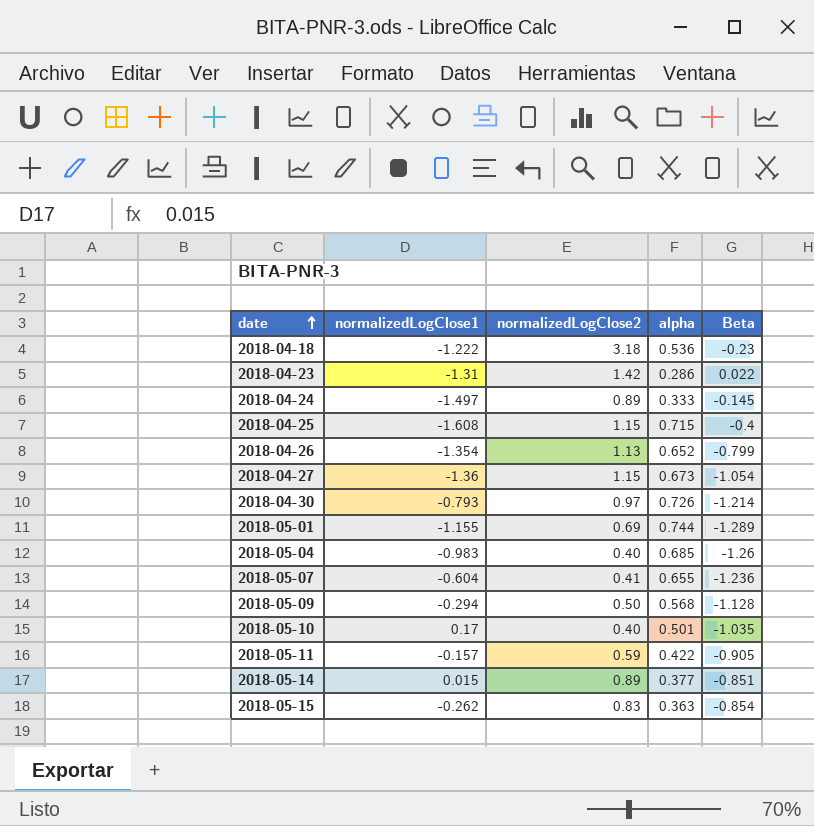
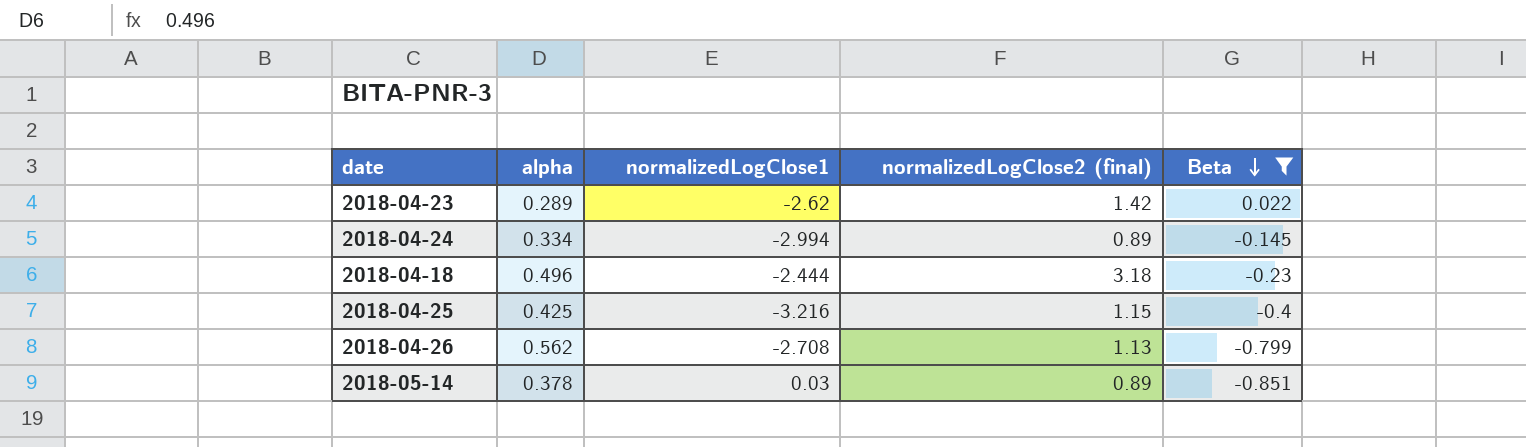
filter: none -> Beta >= -0.851
row order: date ascending -> Beta descending
column alpha | position: 4 -> 2
column name: normalizedLogClose2 -> normalizedLogClose2 (final)
2018-04-23 | alpha: 0.286 -> 0.289
2018-04-23 | normalizedLogClose1: -1.31 -> -2.62
2018-04-24 | alpha: 0.333 -> 0.334
2018-04-24 | normalizedLogClose1: -1.497 -> -2.994
2018-04-18 | alpha: 0.536 -> 0.496
2018-04-18 | normalizedLogClose1: -1.222 -> -2.444
2018-04-25 | alpha: 0.715 -> 0.425
2018-04-25 | normalizedLogClose1: -1.608 -> -3.216
2018-04-26 | alpha: 0.652 -> 0.562
2018-04-26 | normalizedLogClose1: -1.354 -> -2.708
2018-05-14 | alpha: 0.377 -> 0.378
2018-05-14 | normalizedLogClose1: 0.015 -> 0.03

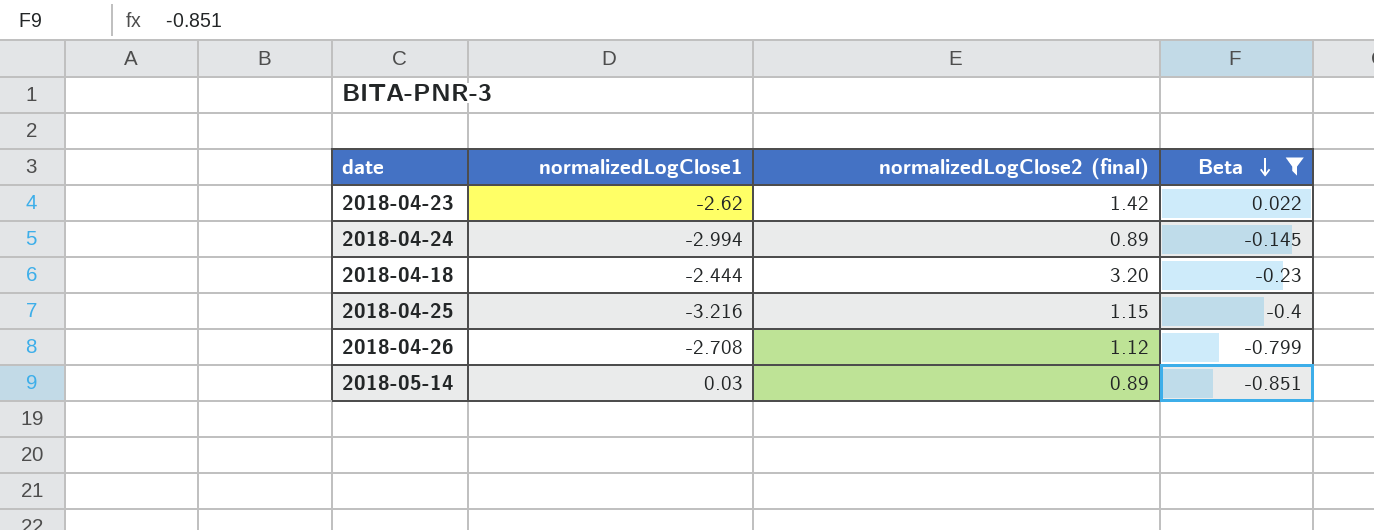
column alpha | position: 2 -> none
2018-04-18 | normalizedLogClose2 (final): 3.18 -> 3.20
2018-04-26 | normalizedLogClose2 (final): 1.13 -> 1.12

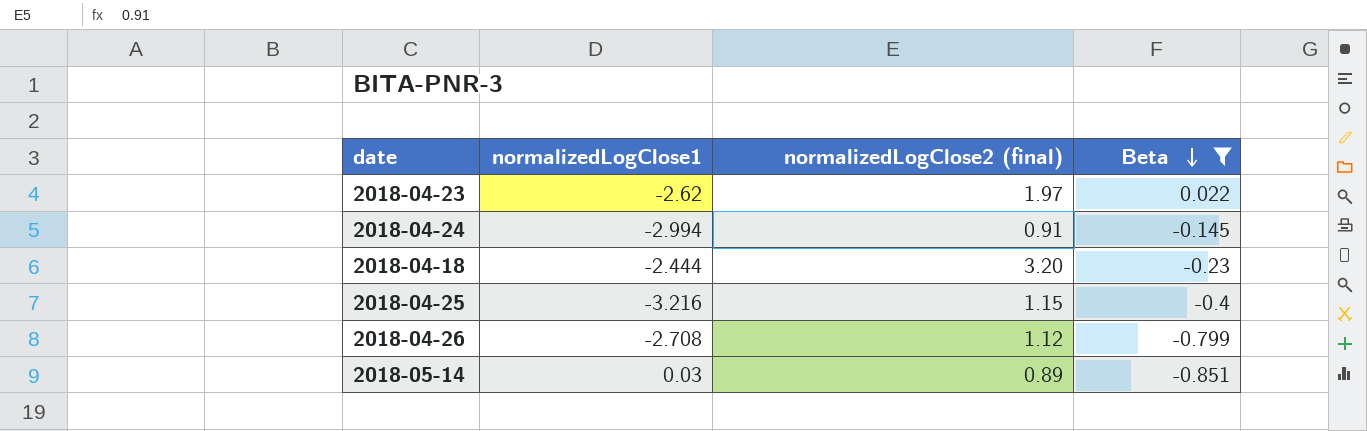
2018-04-23 | normalizedLogClose2 (final): 1.42 -> 1.97
2018-04-24 | normalizedLogClose2 (final): 0.89 -> 0.91

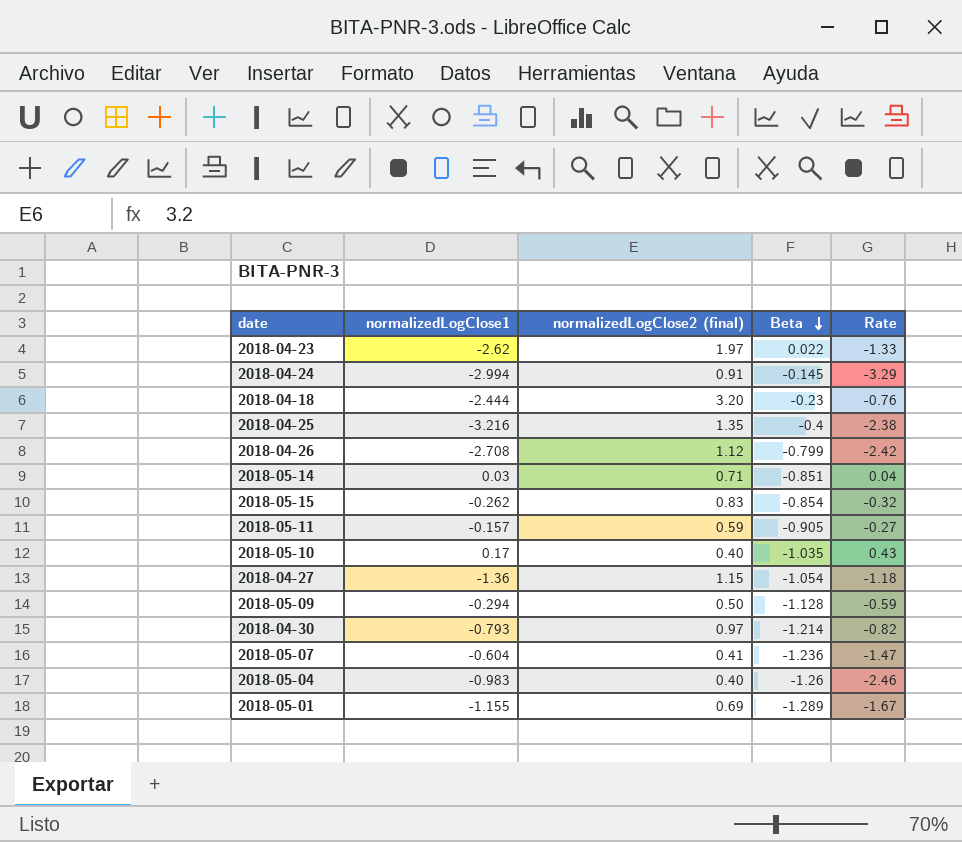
filter: Beta >= -0.851 -> none
column Rate | formula: none -> [normalizedLogClose1] / [normalizedLogClose2 (final)]
2018-04-25 | normalizedLogClose2 (final): 1.15 -> 1.35
2018-05-14 | normalizedLogClose2 (final): 0.89 -> 0.71

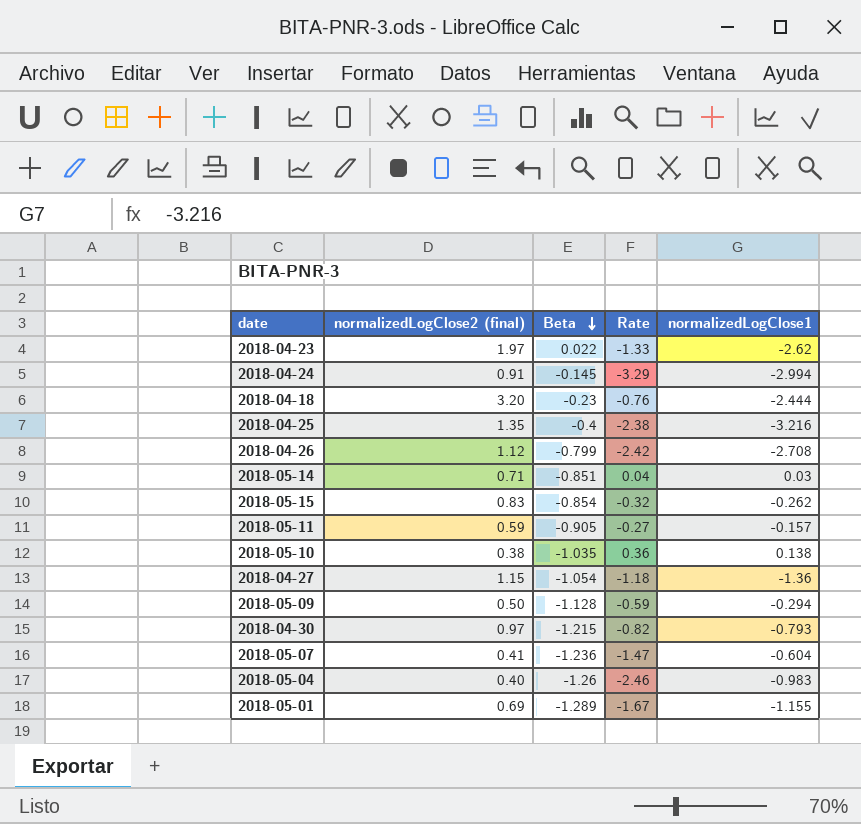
column normalizedLogClose1 | position: 2 -> 5
2018-05-10 | normalizedLogClose2 (final): 0.40 -> 0.38
2018-05-10 | Rate: 0.43 -> 0.36
2018-05-10 | normalizedLogClose1: 0.17 -> 0.138
2018-04-30 | Beta: -1.214 -> -1.215

